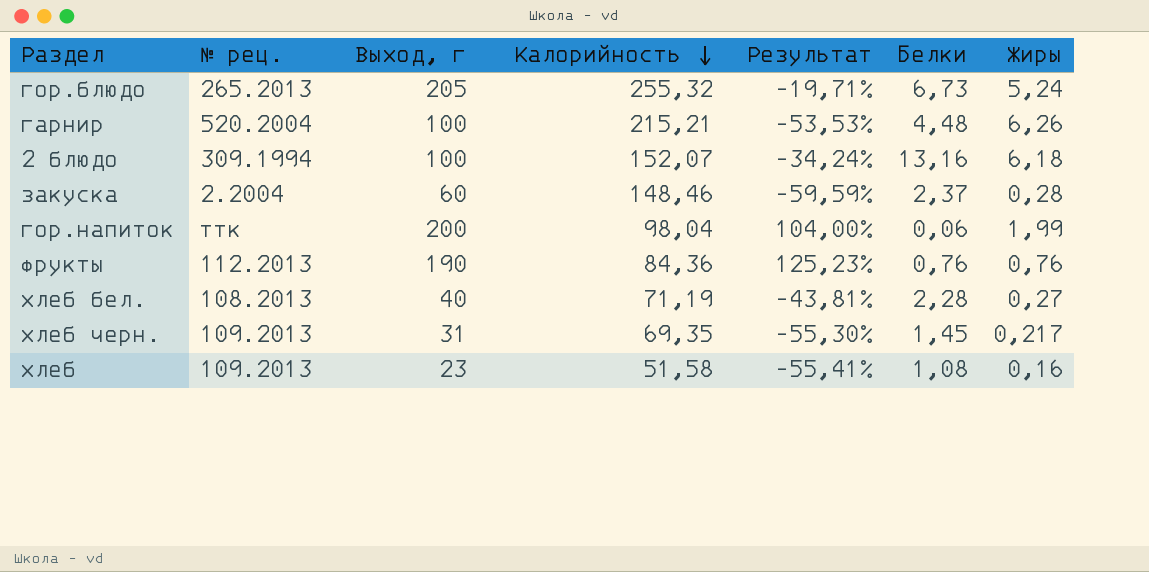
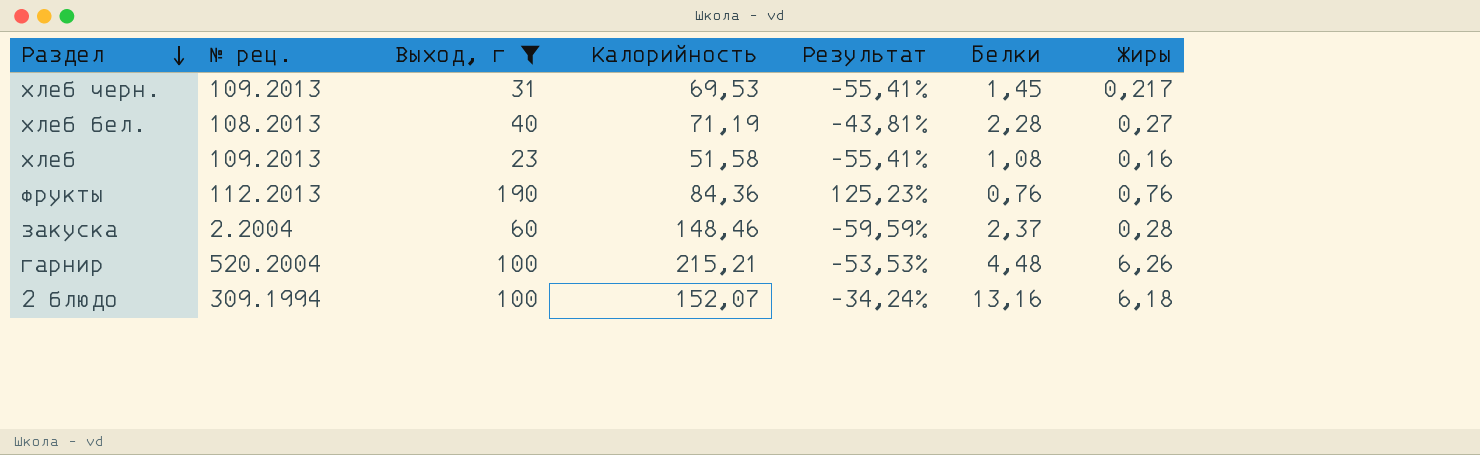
filter: none -> Выход, г <= 190
row order: Калорийность descending -> Раздел descending
хлеб черн. | Калорийность: 69,35 -> 69,53
хлеб черн. | Результат: -55,30% -> -55,41%

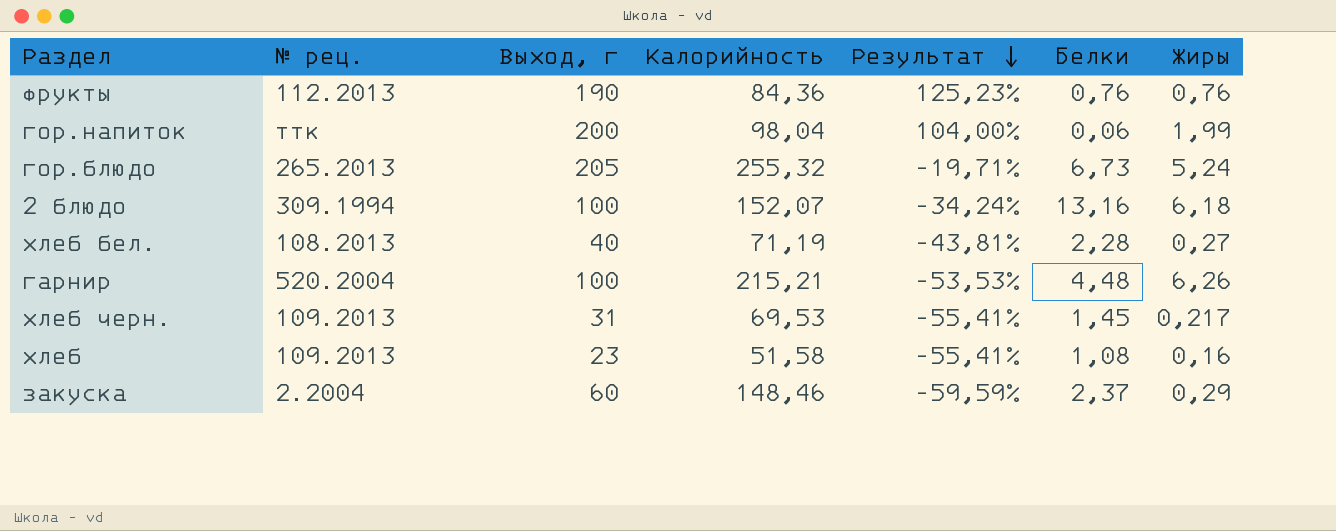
filter: Выход, г <= 190 -> none
row order: Раздел descending -> Результат descending
закуска | Жиры: 0,28 -> 0,29

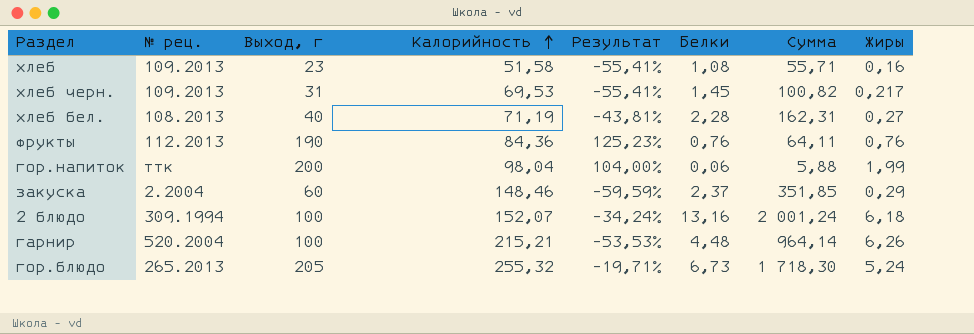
row order: Результат descending -> Калорийность ascending
column Сумма | formula: none -> [Калорийность] * [Белки]

